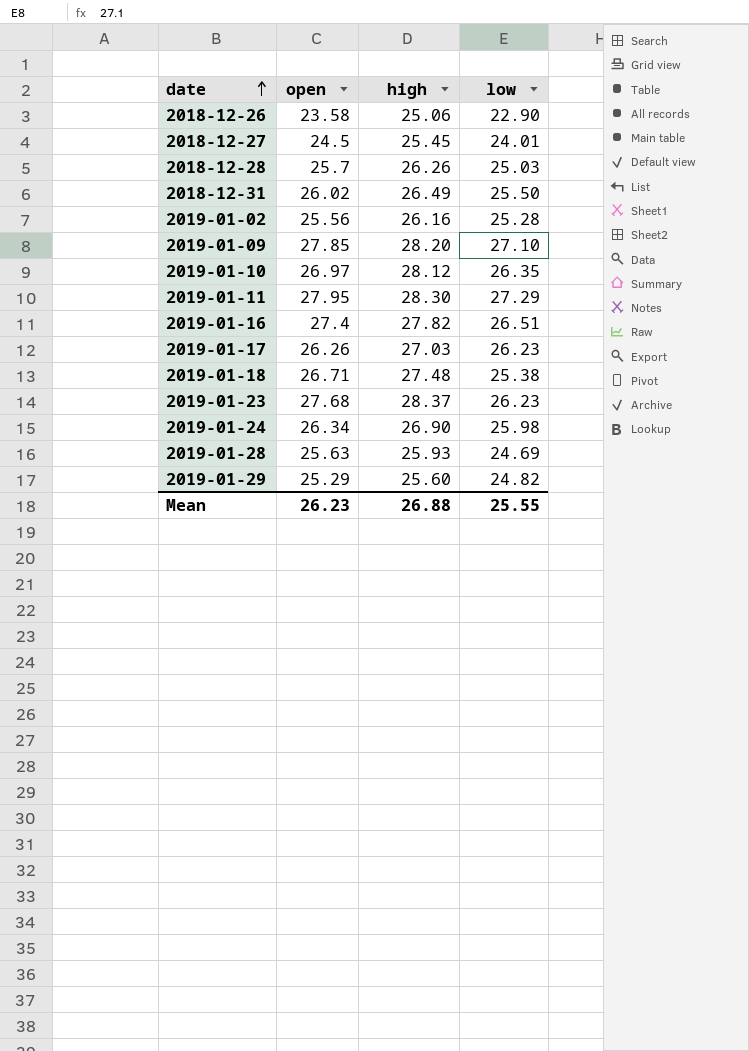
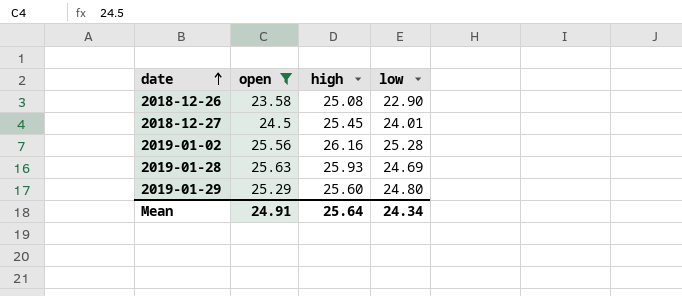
filter: none -> open <= 25.63
2018-12-26 | high: 25.06 -> 25.08
2019-01-29 | low: 24.82 -> 24.80
Mean | open: 26.23 -> 24.91
Mean | high: 26.88 -> 25.64
Mean | low: 25.55 -> 24.34

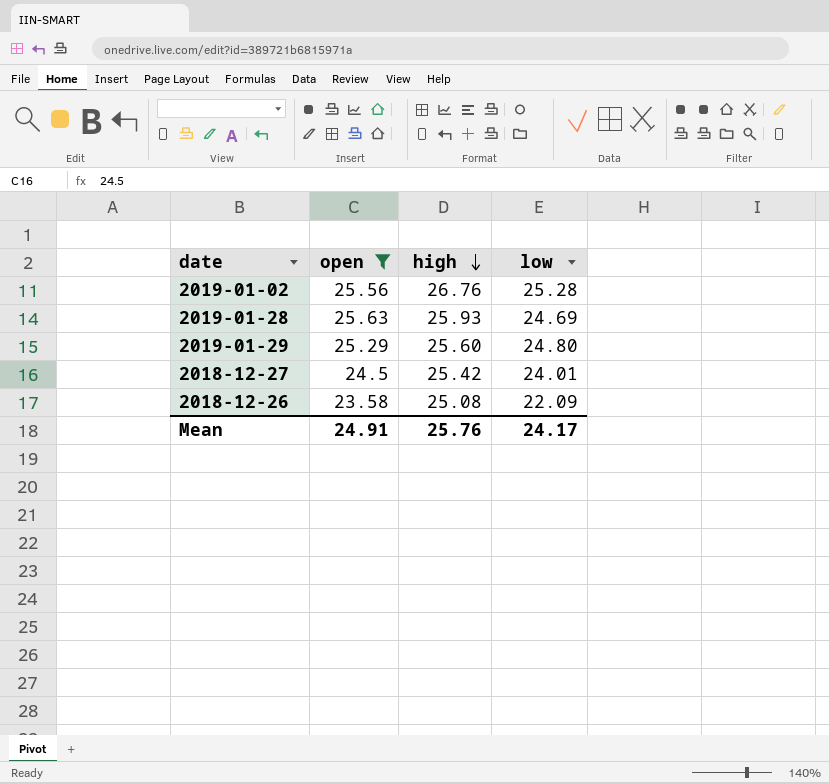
row order: date ascending -> high descending
2019-01-02 | high: 26.16 -> 26.76
2018-12-27 | high: 25.45 -> 25.42
2018-12-26 | low: 22.90 -> 22.09
Mean | high: 25.64 -> 25.76
Mean | low: 24.34 -> 24.17

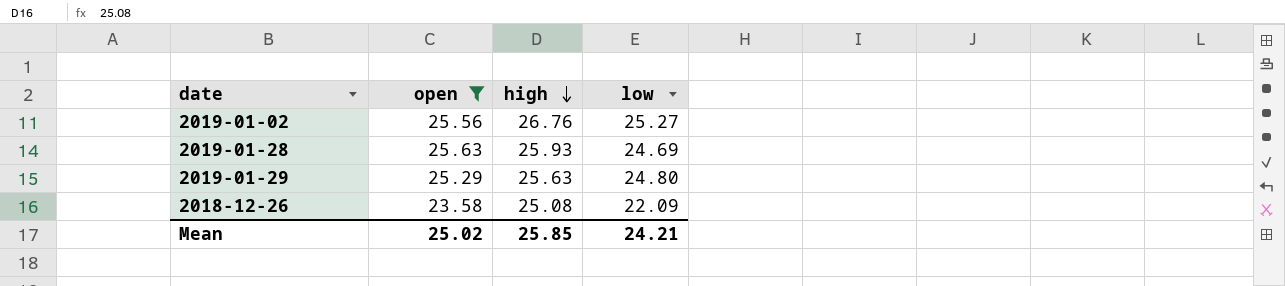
row 2018-12-27: 24.5 | 25.42 | 24.01 -> none
2019-01-02 | low: 25.28 -> 25.27
2019-01-29 | high: 25.60 -> 25.63
Mean | open: 24.91 -> 25.02
Mean | high: 25.76 -> 25.85
Mean | low: 24.17 -> 24.21

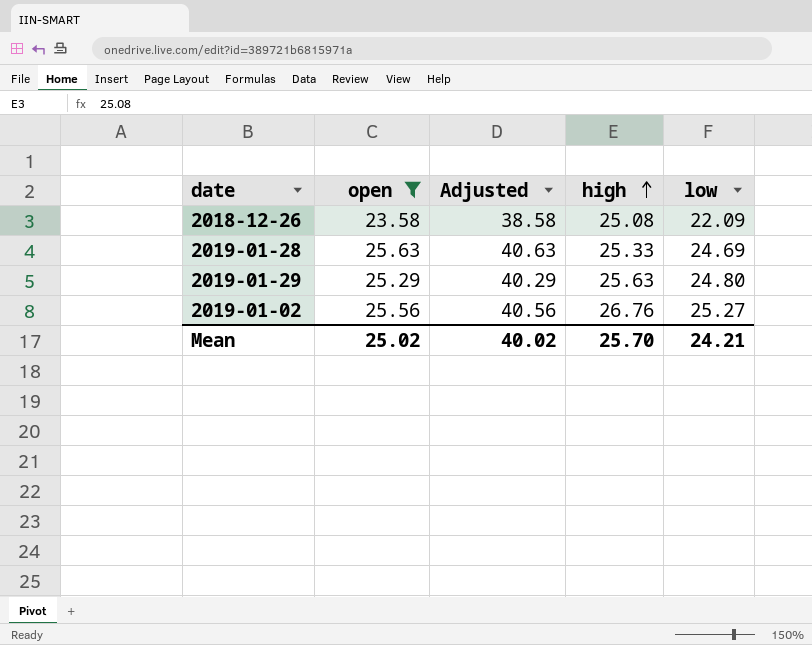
row order: high descending -> high ascending
column Adjusted | formula: none -> [open] + 15
2019-01-28 | high: 25.93 -> 25.33
Mean | high: 25.85 -> 25.70

